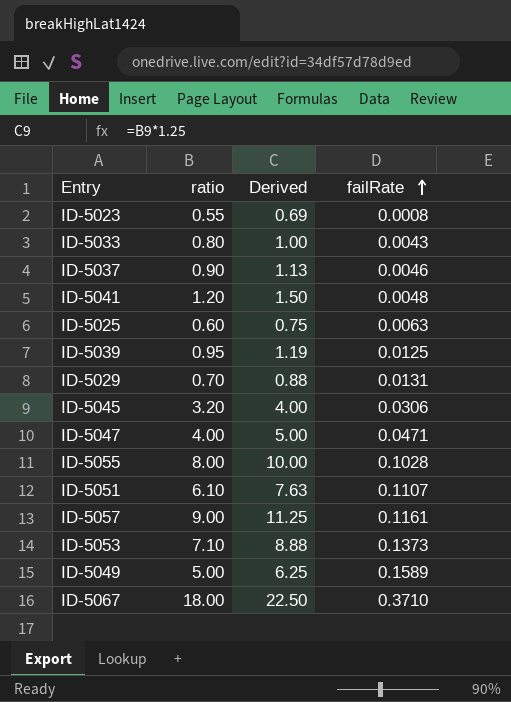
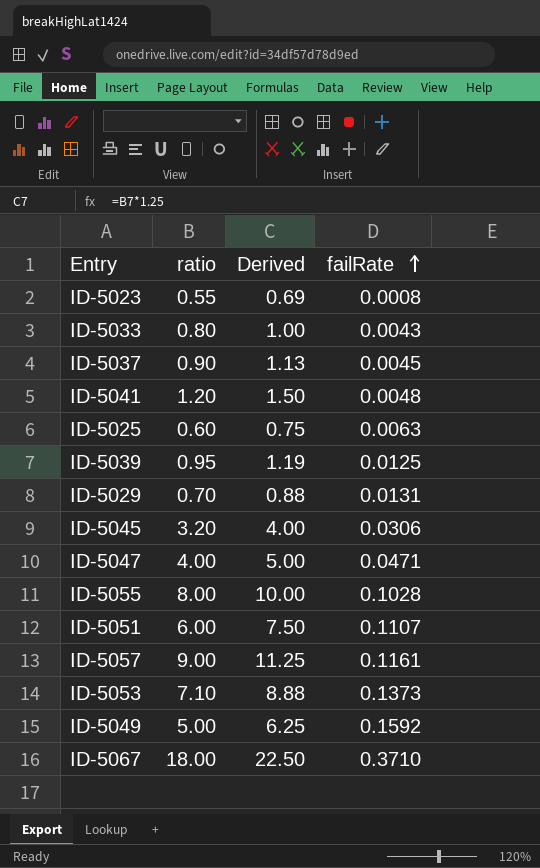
ID-5037 | failRate: 0.0046 -> 0.0045
ID-5051 | ratio: 6.10 -> 6.00
ID-5051 | Derived: 7.63 -> 7.50
ID-5049 | failRate: 0.1589 -> 0.1592

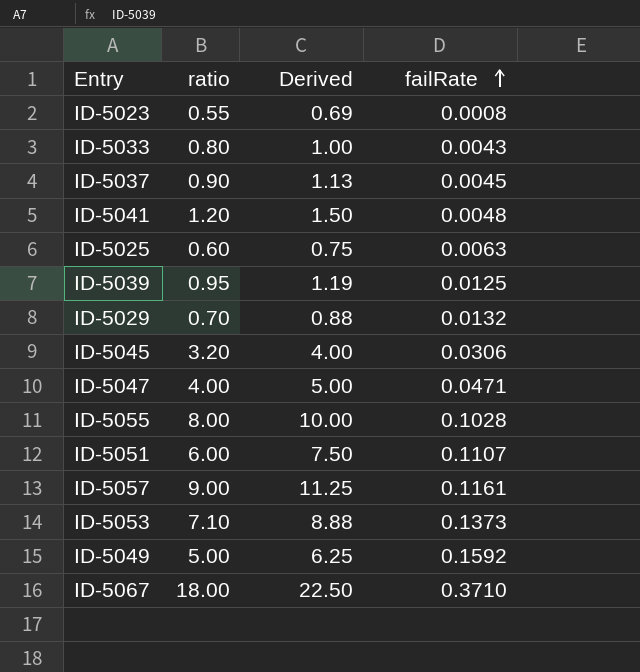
ID-5029 | failRate: 0.0131 -> 0.0132

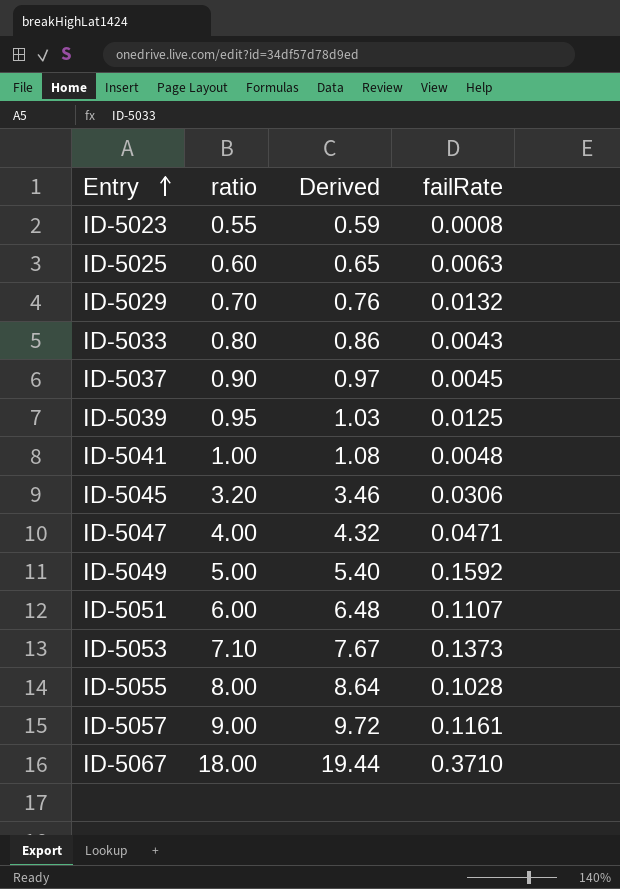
row order: failRate ascending -> Entry ascending
column Derived | formula: [ratio] * 1.25 -> [ratio] * 1.08
ID-5041 | ratio: 1.20 -> 1.00

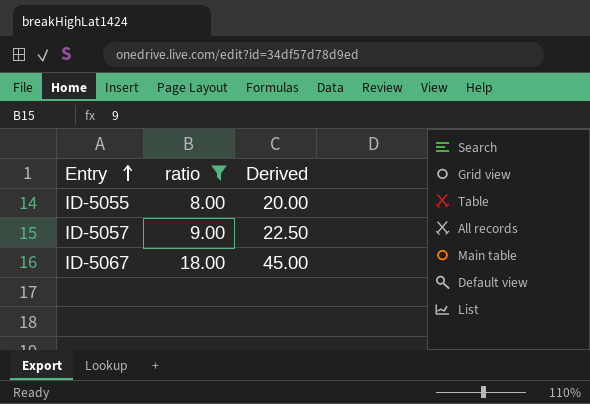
filter: none -> ratio >= 8.00
column failRate | position: 4 -> none
column Derived | formula: [ratio] * 1.08 -> [ratio] * 2.5

